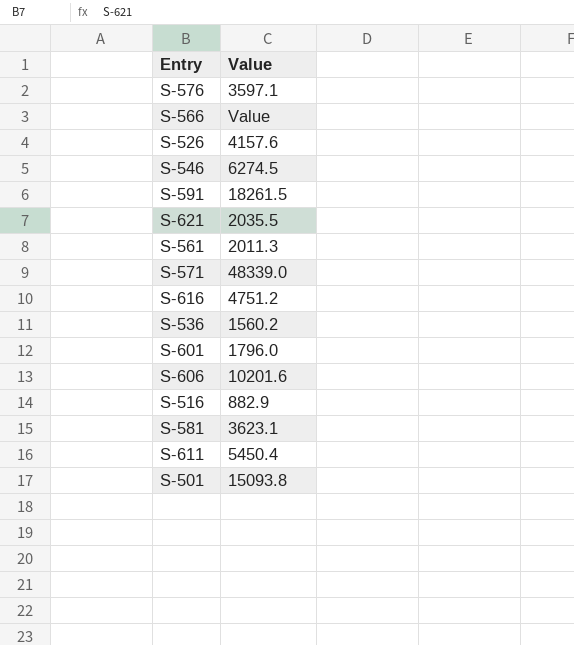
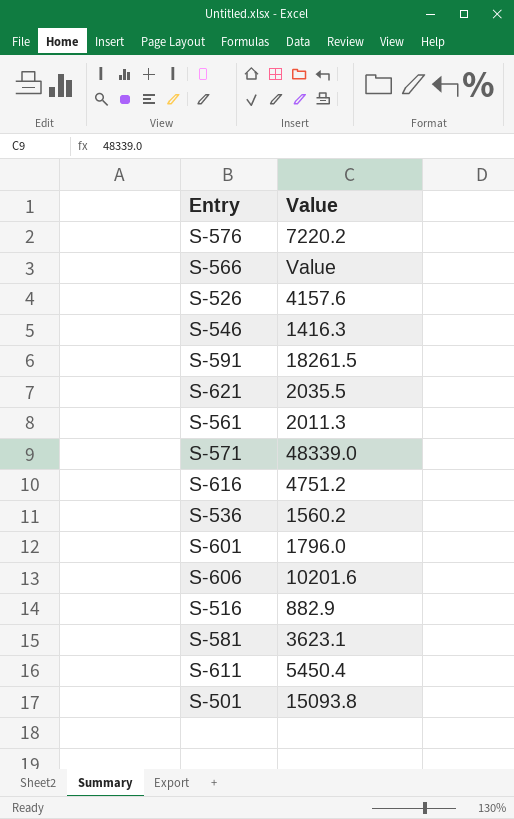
S-576 | Value: 3597.1 -> 7220.2
S-546 | Value: 6274.5 -> 1416.3

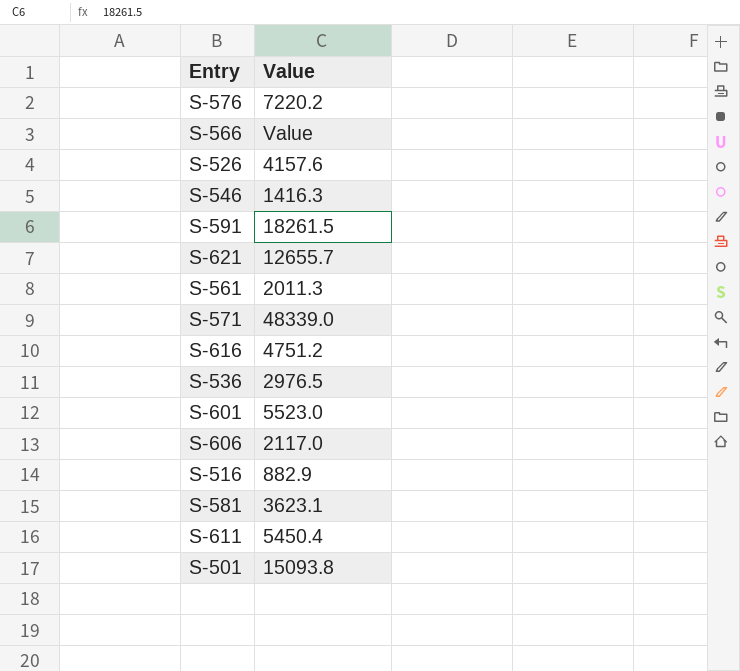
S-621 | Value: 2035.5 -> 12655.7
S-536 | Value: 1560.2 -> 2976.5
S-601 | Value: 1796.0 -> 5523.0
S-606 | Value: 10201.6 -> 2117.0

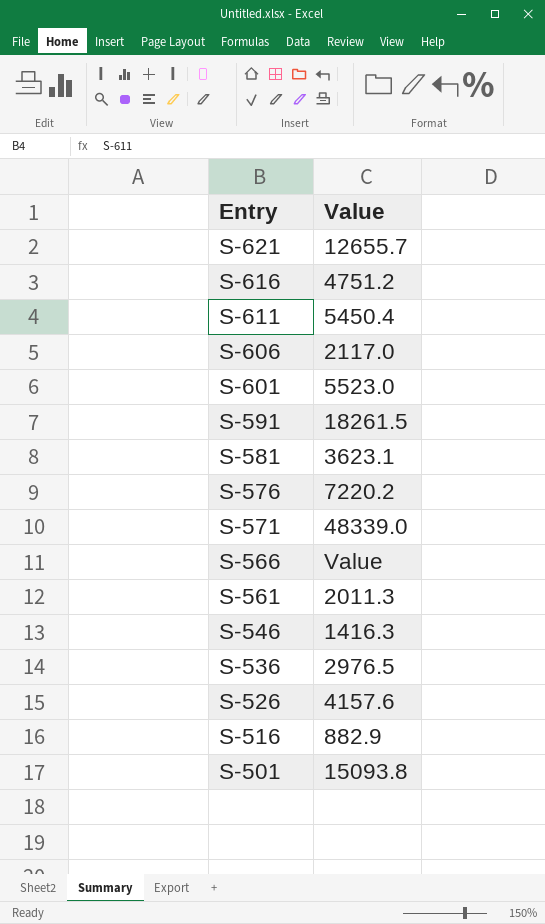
row order: none -> Entry descending

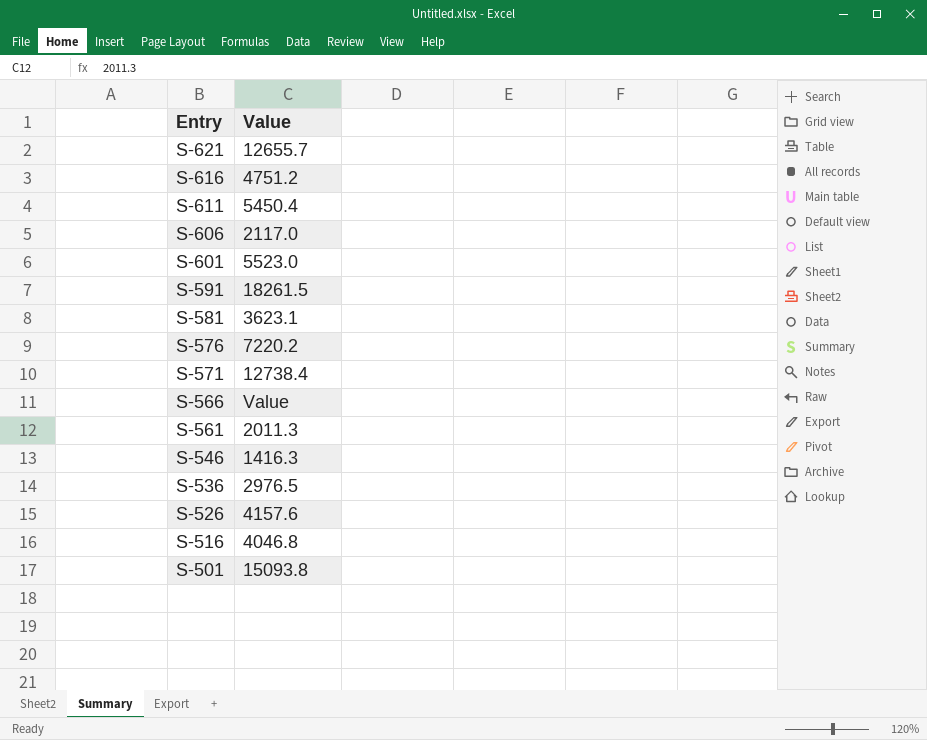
S-571 | Value: 48339.0 -> 12738.4
S-516 | Value: 882.9 -> 4046.8

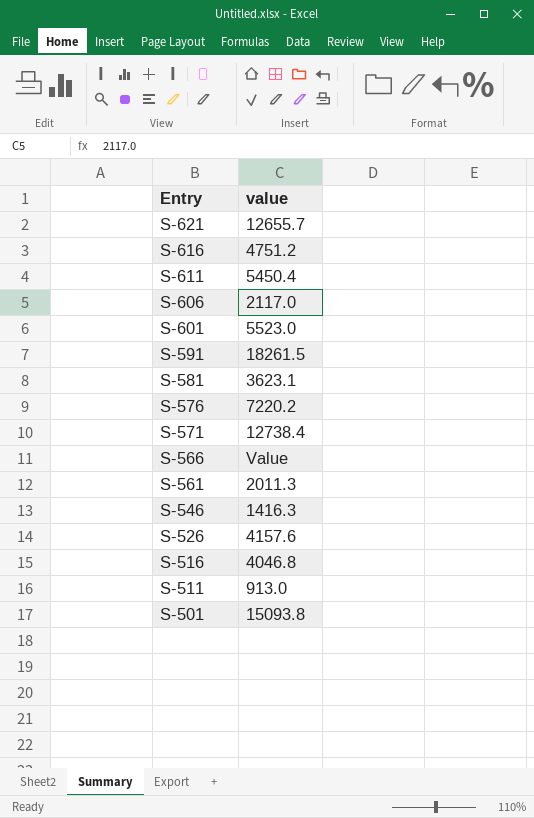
column name: Value -> value
row S-536: 2976.5 -> none
row S-511: none -> 913.0

